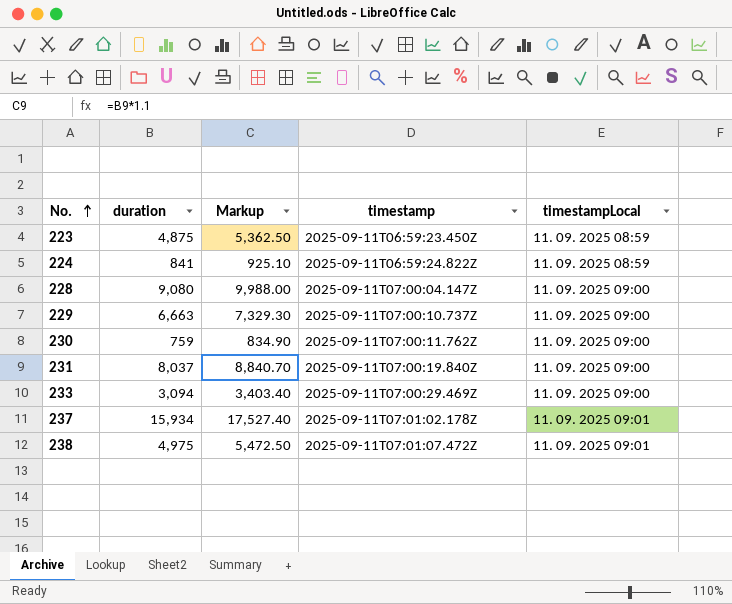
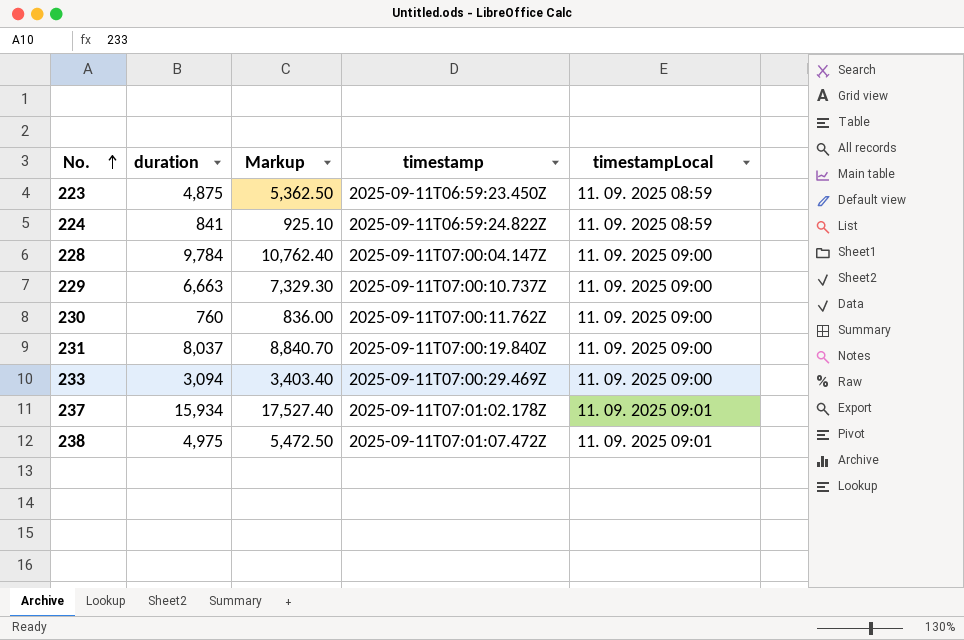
228 | duration: 9,080 -> 9,784
228 | Markup: 9,988.00 -> 10,762.40
230 | duration: 759 -> 760
230 | Markup: 834.90 -> 836.00

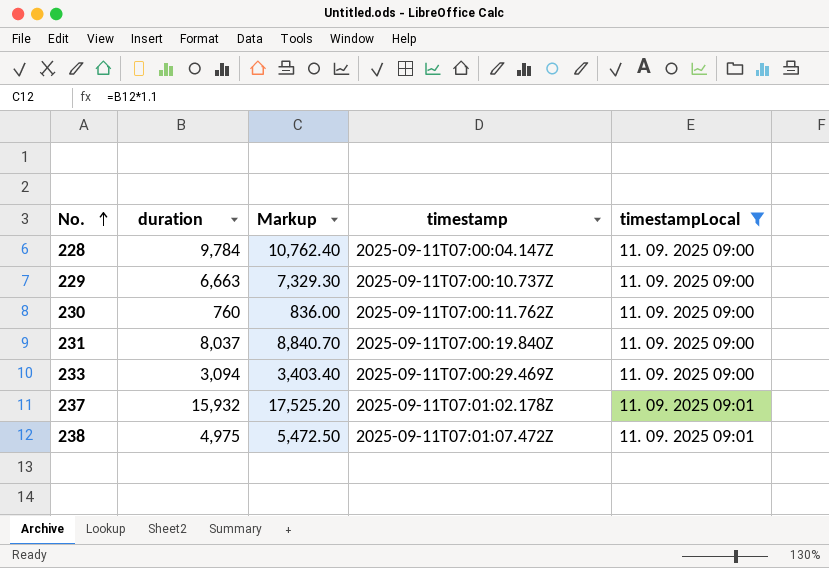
filter: none -> timestampLocal != 11. 09. 2025 08:59
237 | duration: 15,934 -> 15,932
237 | Markup: 17,527.40 -> 17,525.20

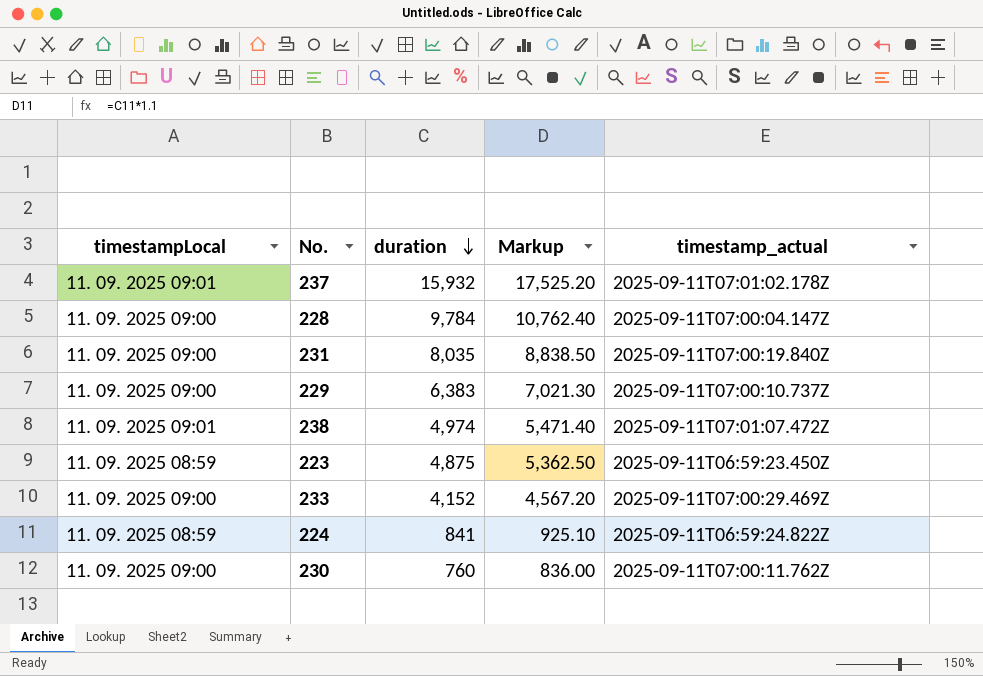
filter: timestampLocal != 11. 09. 2025 08:59 -> none
row order: No. ascending -> duration descending
column timestampLocal | position: 5 -> 1
column name: timestamp -> timestamp_actual
231 | duration: 8,037 -> 8,035
231 | Markup: 8,840.70 -> 8,838.50
229 | duration: 6,663 -> 6,383
229 | Markup: 7,329.30 -> 7,021.30
238 | duration: 4,975 -> 4,974
238 | Markup: 5,472.50 -> 5,471.40
233 | duration: 3,094 -> 4,152
233 | Markup: 3,403.40 -> 4,567.20

